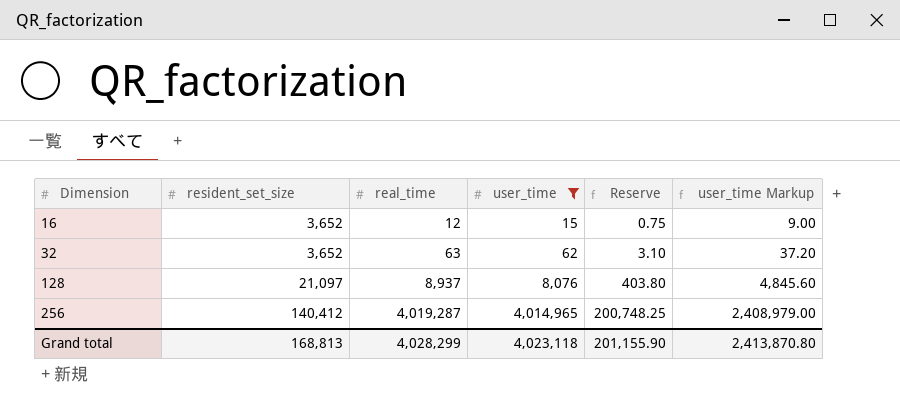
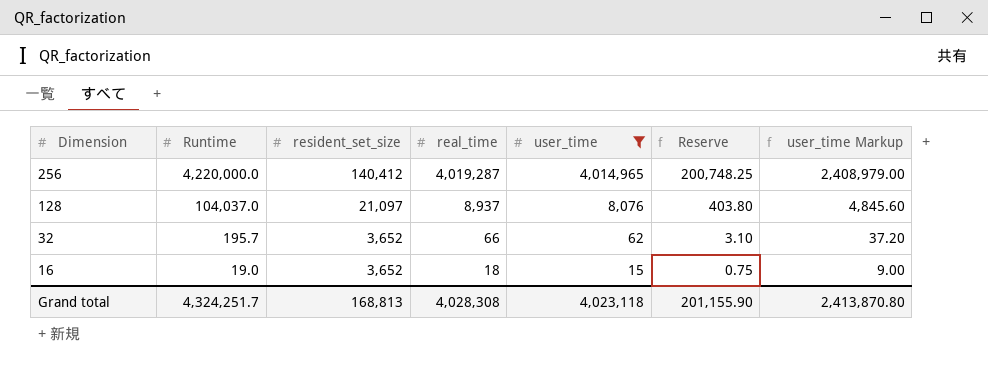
row order: Dimension ascending -> Dimension descending
column Runtime | position: none -> 2
32 | real_time: 63 -> 66
16 | real_time: 12 -> 18
Grand total | real_time: 4,028,299 -> 4,028,308

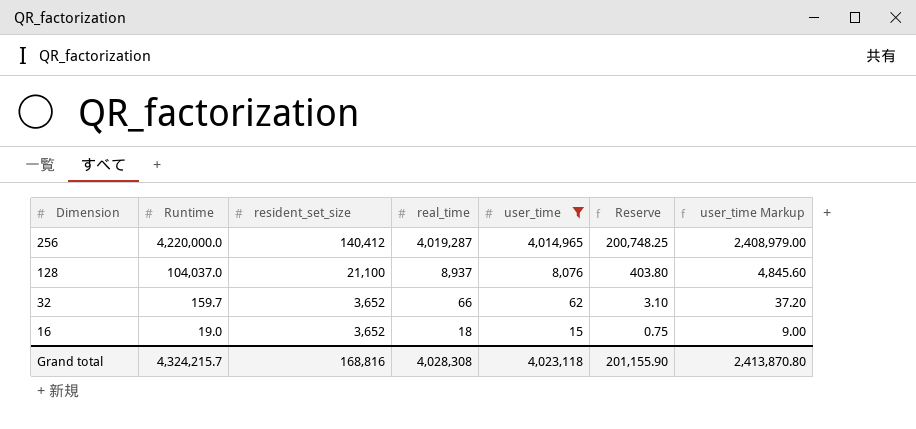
128 | resident_set_size: 21,097 -> 21,100
32 | Runtime: 195.7 -> 159.7
Grand total | Runtime: 4,324,251.7 -> 4,324,215.7
Grand total | resident_set_size: 168,813 -> 168,816

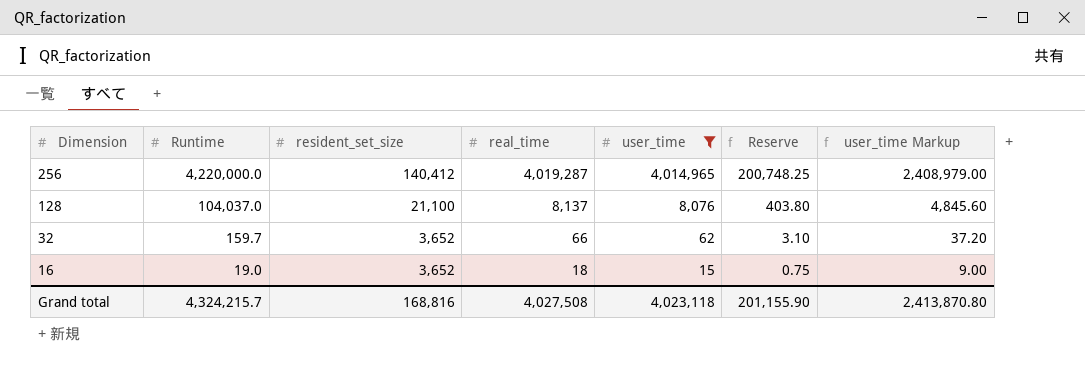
128 | real_time: 8,937 -> 8,137
Grand total | real_time: 4,028,308 -> 4,027,508

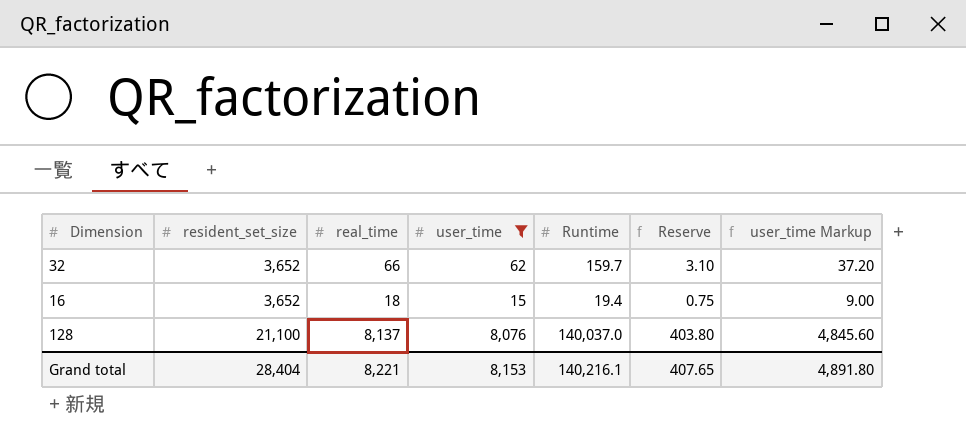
row order: Dimension descending -> resident_set_size ascending
column Runtime | position: 2 -> 5
row 256: 4,220,000.0 | 140,412 | 4,019,287 | 4,014,965 | 200,748.25 | 2,408,979.00 -> none
16 | Runtime: 19.0 -> 19.4
128 | Runtime: 104,037.0 -> 140,037.0
Grand total | resident_set_size: 168,816 -> 28,404
Grand total | real_time: 4,027,508 -> 8,221
Grand total | user_time: 4,023,118 -> 8,153
Grand total | Runtime: 4,324,215.7 -> 140,216.1
Grand total | Reserve: 201,155.90 -> 407.65
Grand total | user_time Markup: 2,413,870.80 -> 4,891.80

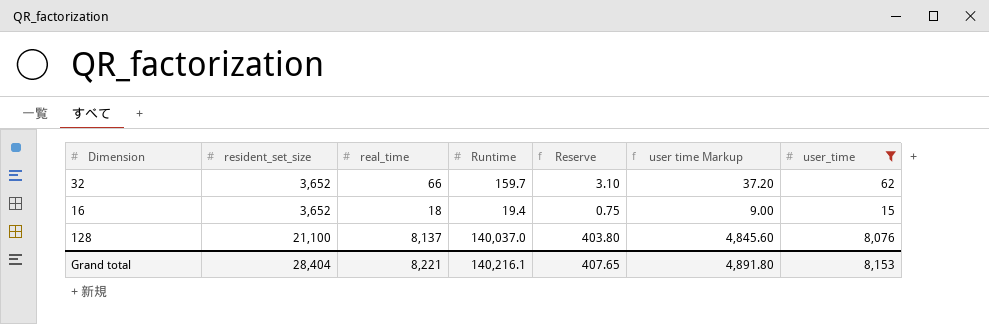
column name: user_time Markup -> user time Markup
column user_time | position: 4 -> 7

